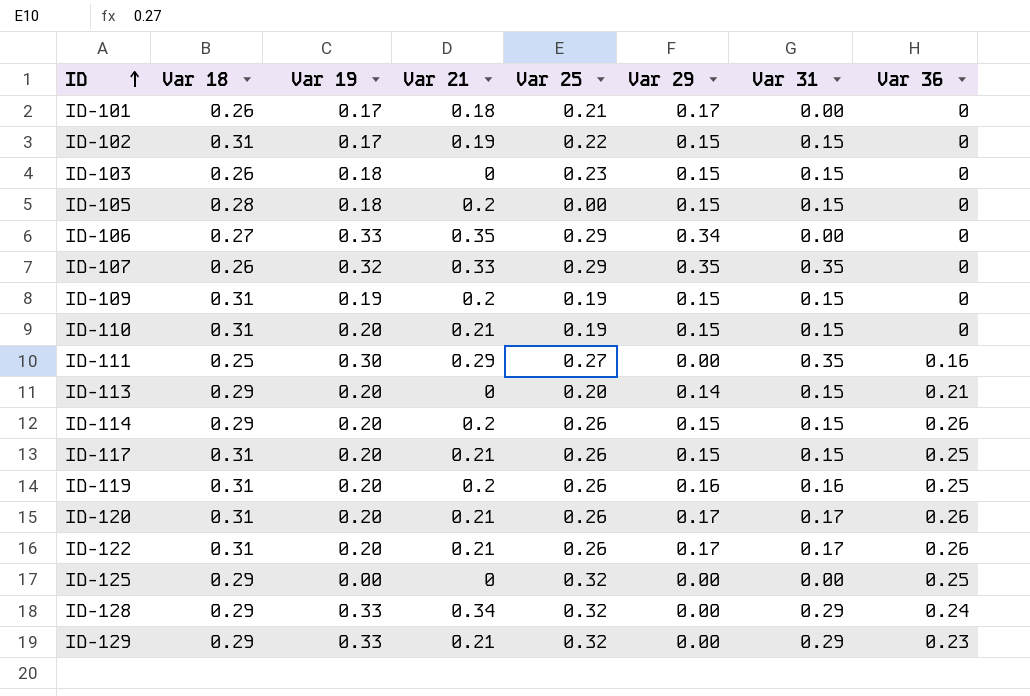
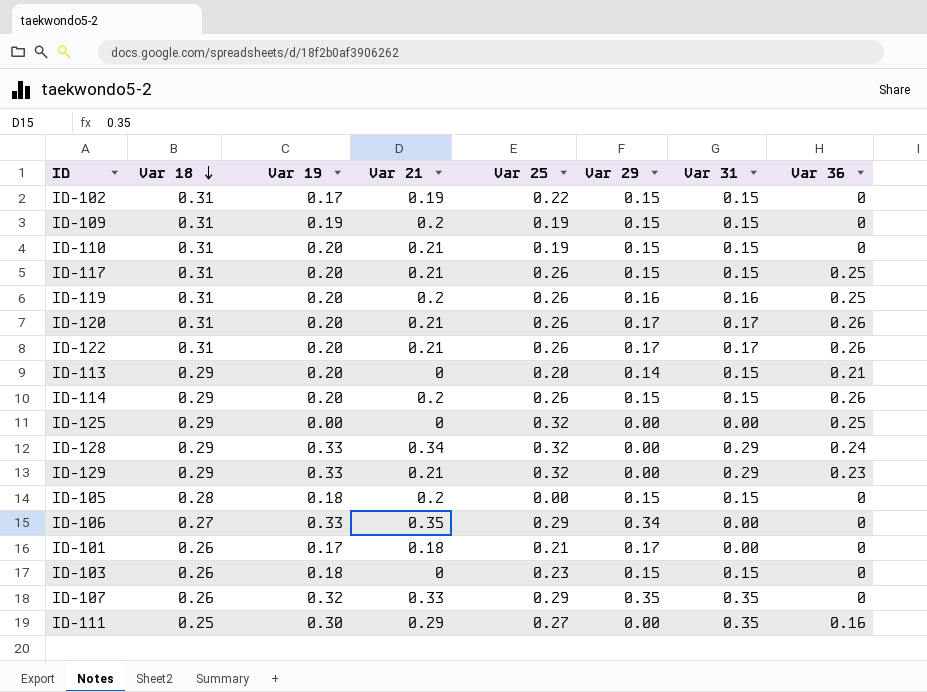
row order: ID ascending -> Var 18 descending

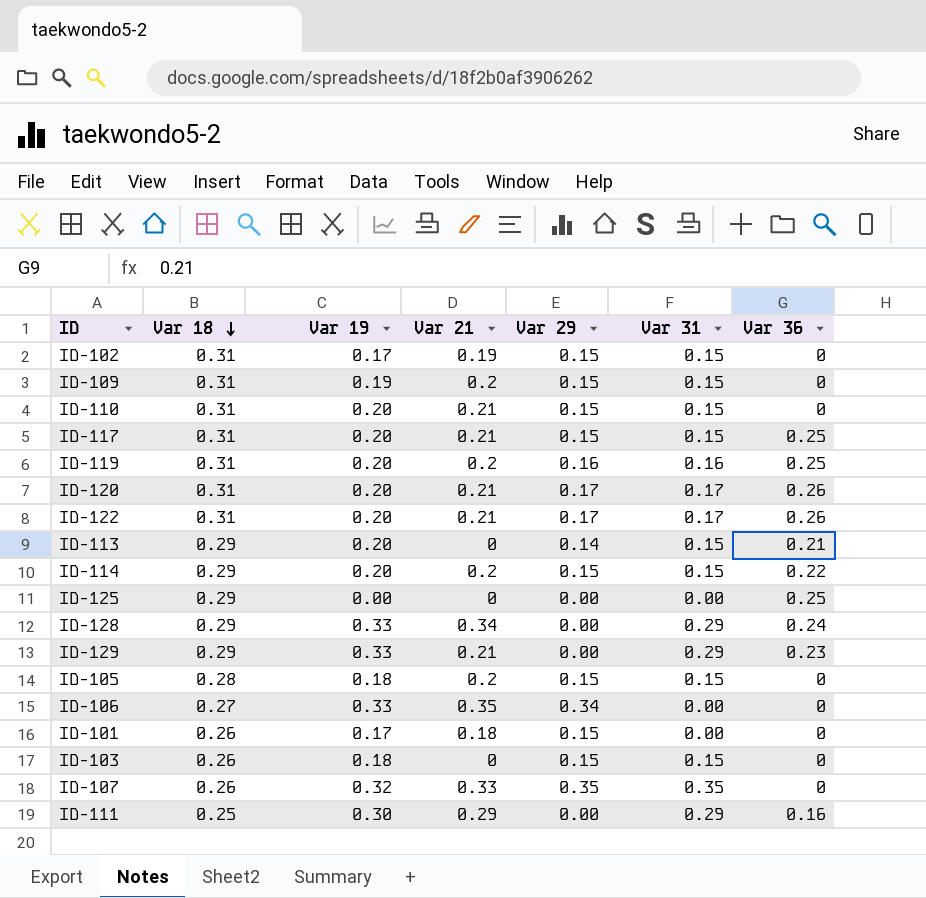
column Var 25 | position: 5 -> none
ID-114 | Var 36: 0.26 -> 0.22
ID-101 | Var 29: 0.17 -> 0.15
ID-111 | Var 31: 0.35 -> 0.29

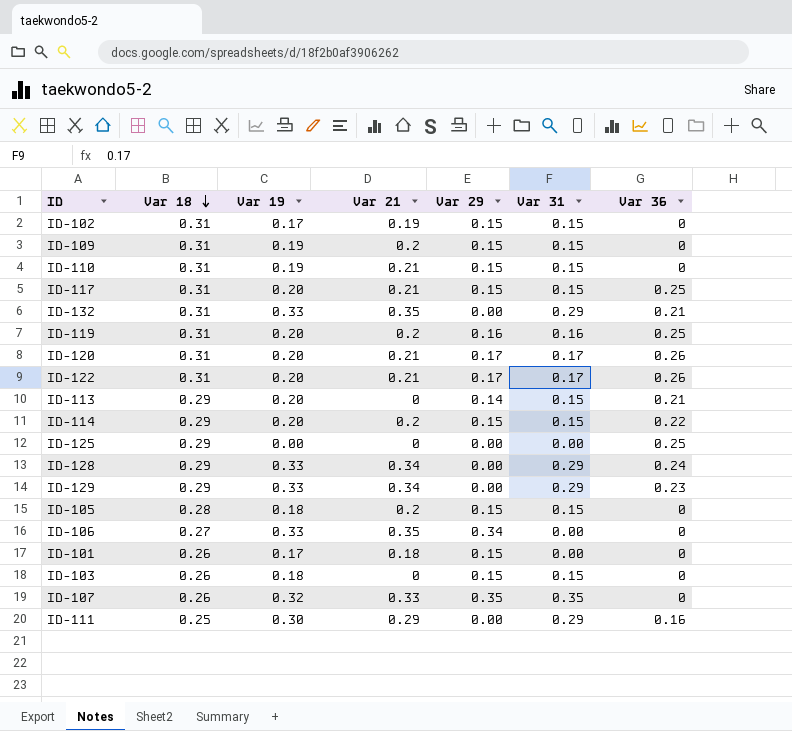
ID-110 | Var 19: 0.20 -> 0.19
row ID-132: none -> 0.31 | 0.33 | 0.35 | 0.00 | 0.29 | 0.21
ID-129 | Var 21: 0.21 -> 0.34

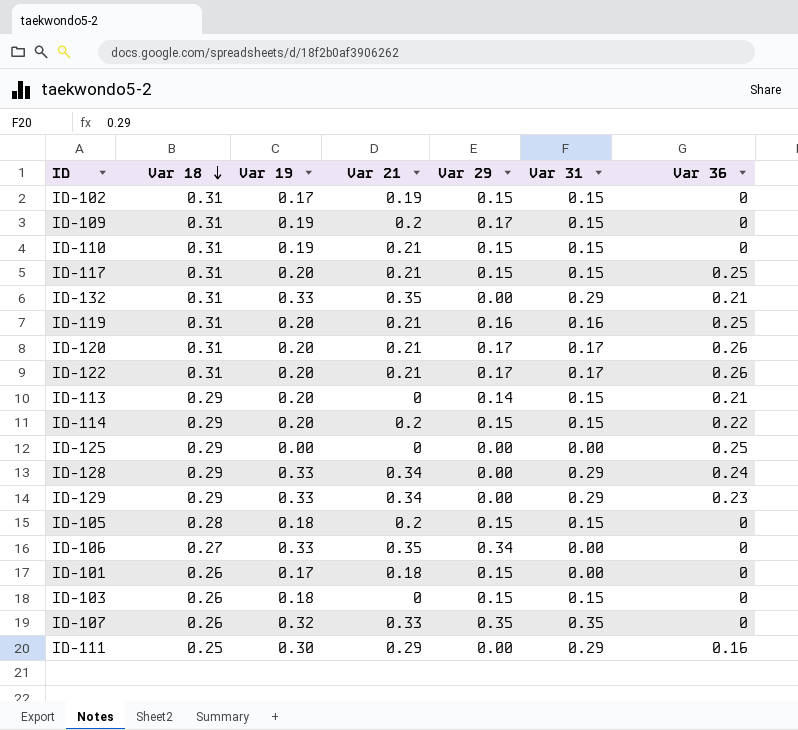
ID-109 | Var 29: 0.15 -> 0.17
ID-119 | Var 21: 0.2 -> 0.21

